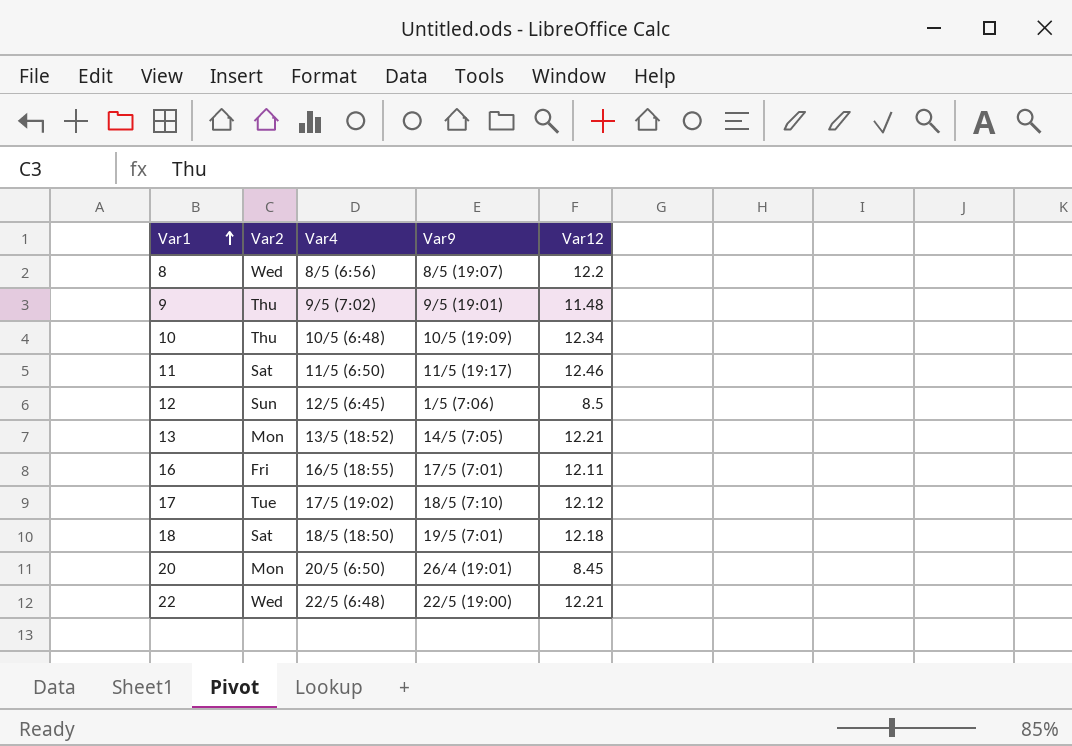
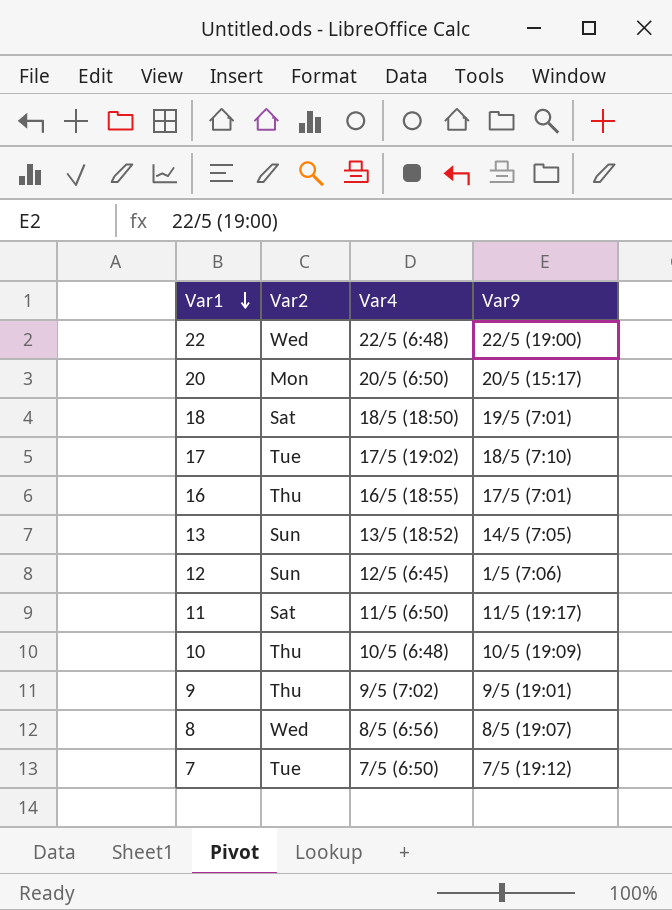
row order: Var1 ascending -> Var1 descending
column Var12 | position: 5 -> none
20 | Var9: 26/4 (19:01) -> 20/5 (15:17)
16 | Var2: Fri -> Thu
13 | Var2: Mon -> Sun
row 7: none -> Tue | 7/5 (6:50) | 7/5 (19:12)

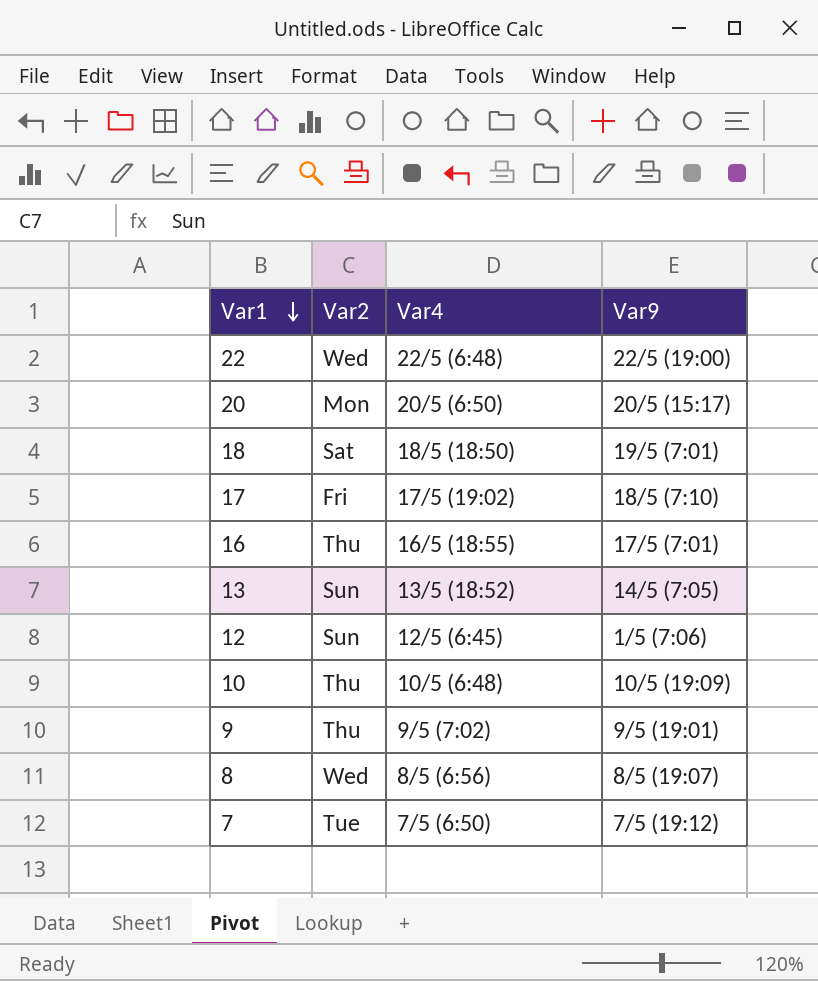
row 11: Sat | 11/5 (6:50) | 11/5 (19:17) -> none
17 | Var2: Tue -> Fri

